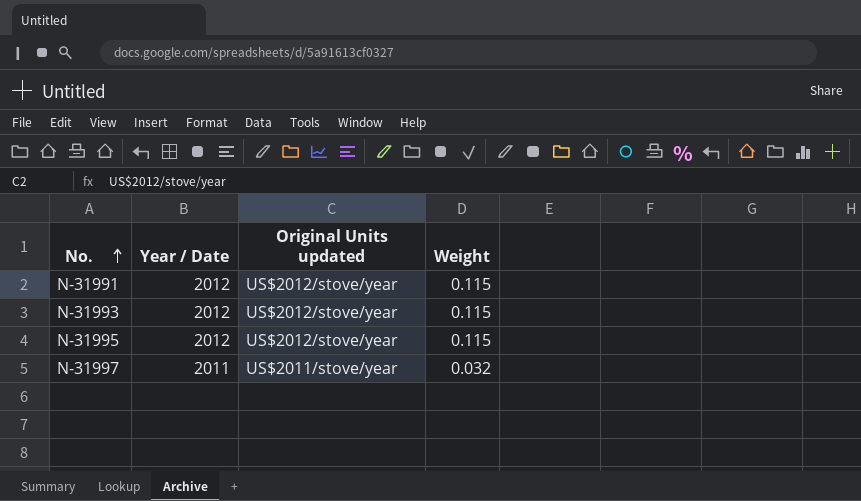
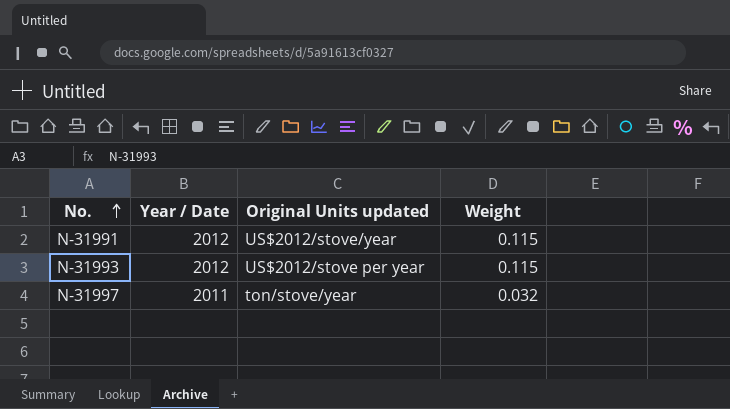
row N-31995: 2012 | US$2012/stove/year | 0.115 -> none
N-31993 | Original Units updated: US$2012/stove/year -> US$2012/stove per year
N-31997 | Original Units updated: US$2011/stove/year -> ton/stove/year

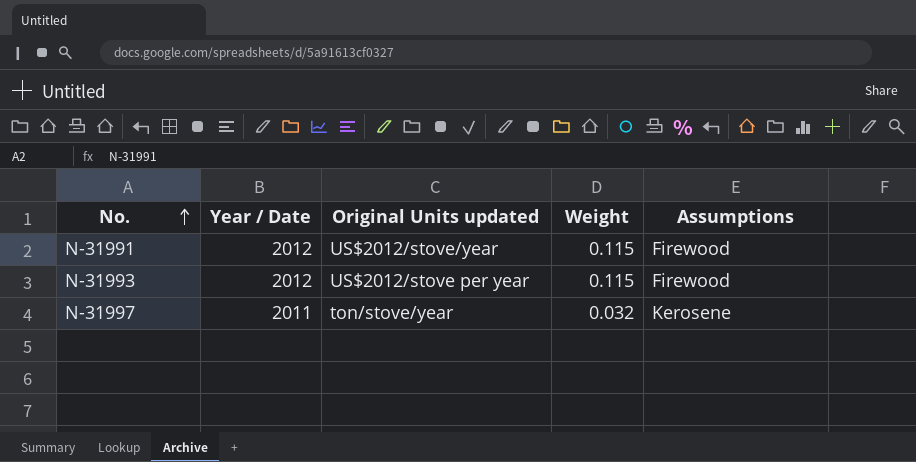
column Assumptions | position: none -> 5

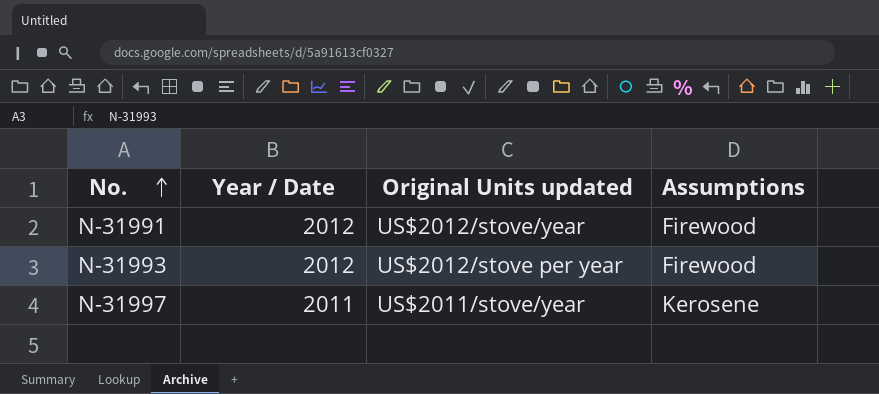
column Weight | position: 4 -> none
N-31997 | Original Units updated: ton/stove/year -> US$2011/stove/year

